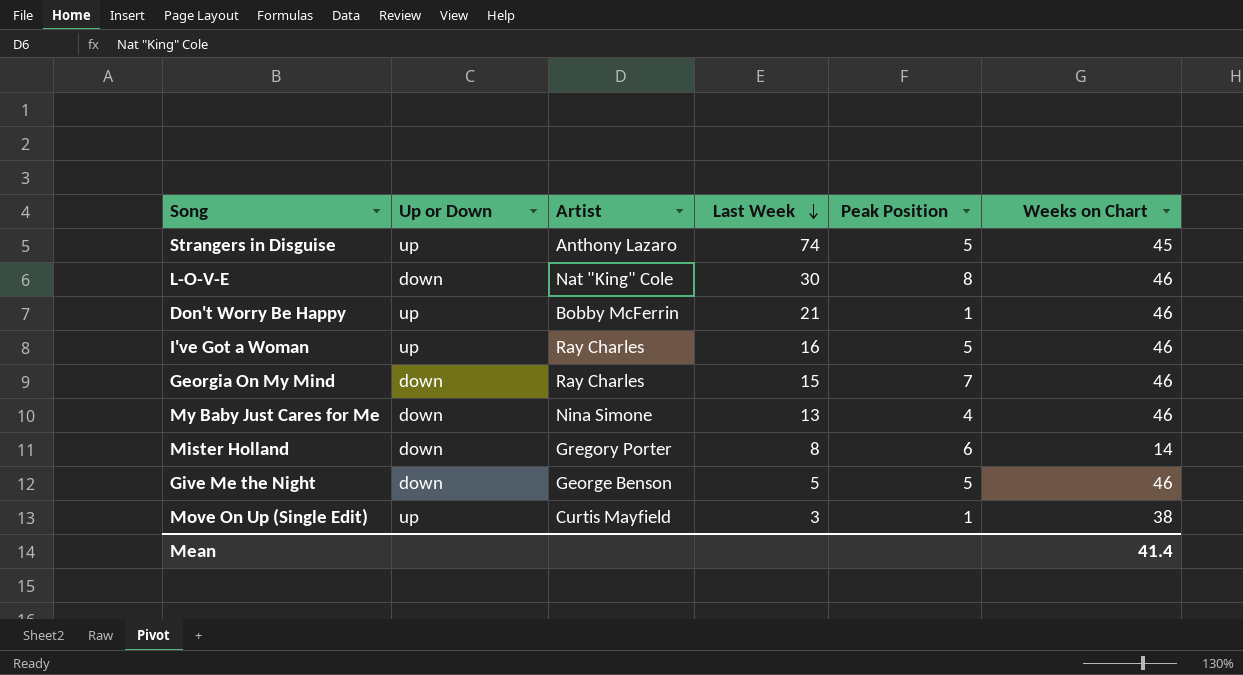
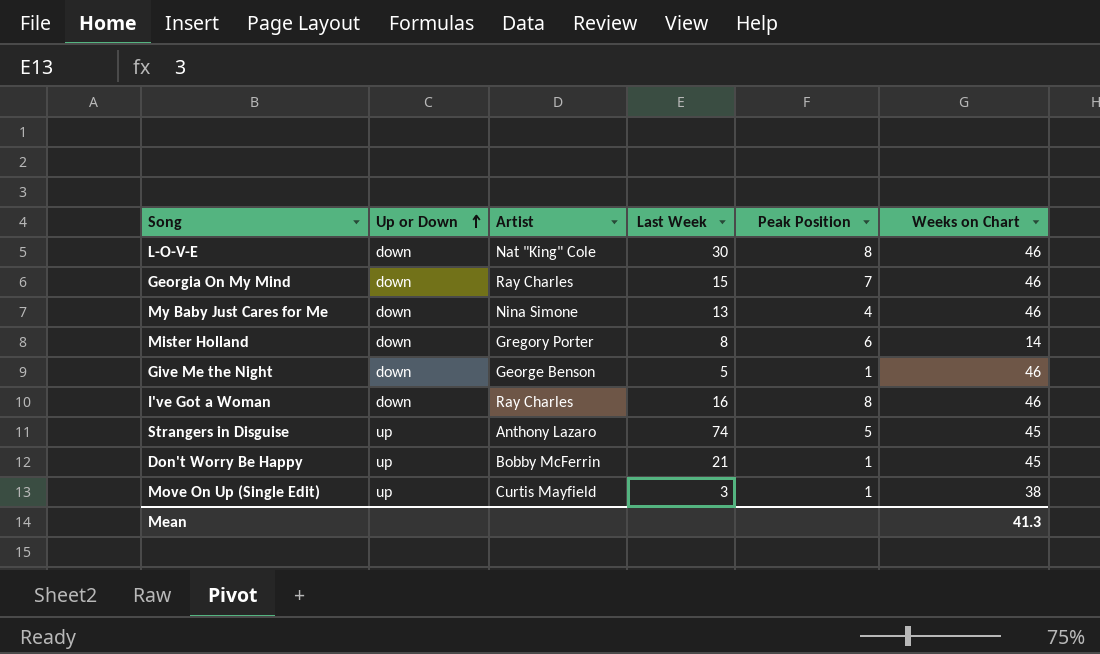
row order: Last Week descending -> Up or Down ascending
Give Me the Night | Peak Position: 5 -> 1
I've Got a Woman | Up or Down: up -> down
I've Got a Woman | Peak Position: 5 -> 8
Don't Worry Be Happy | Weeks on Chart: 46 -> 45
Mean | Weeks on Chart: 41.4 -> 41.3

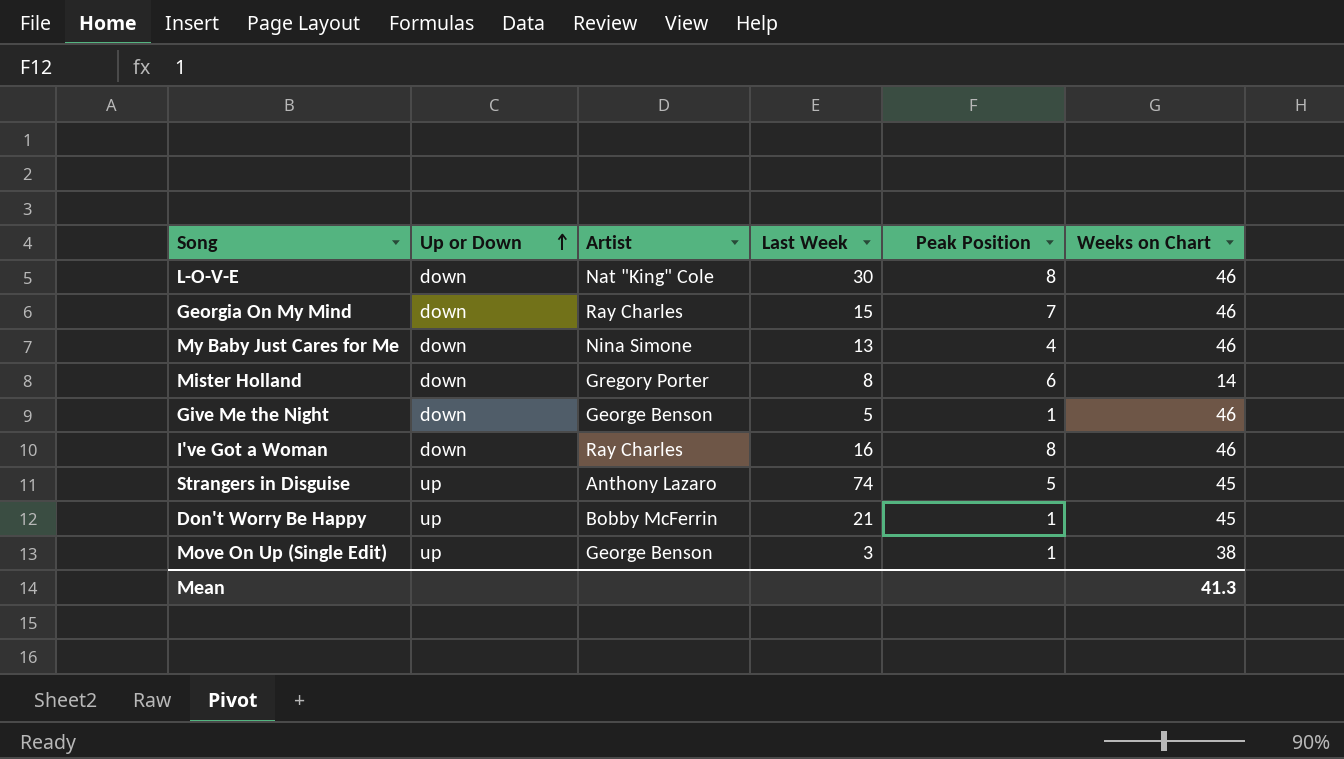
Move On Up (Single Edit) | Artist: Curtis Mayfield -> George Benson

